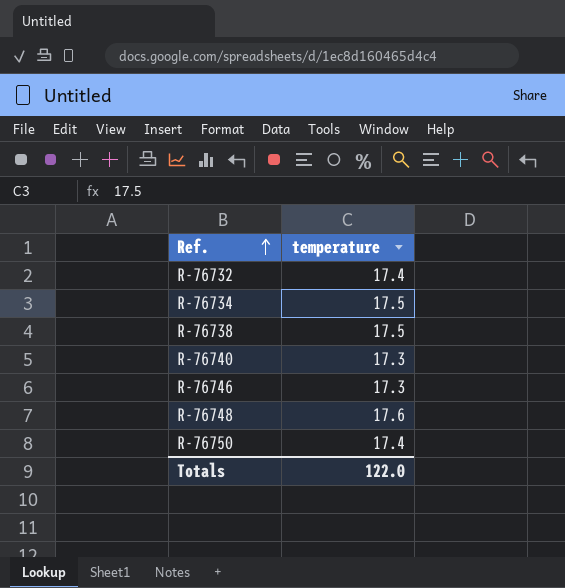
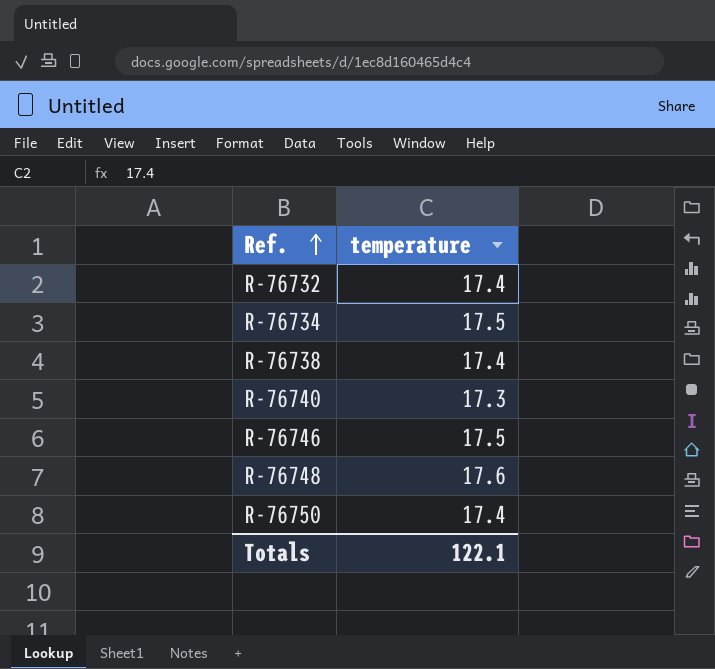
R-76738 | temperature: 17.5 -> 17.4
R-76746 | temperature: 17.3 -> 17.5
Totals | temperature: 122.0 -> 122.1

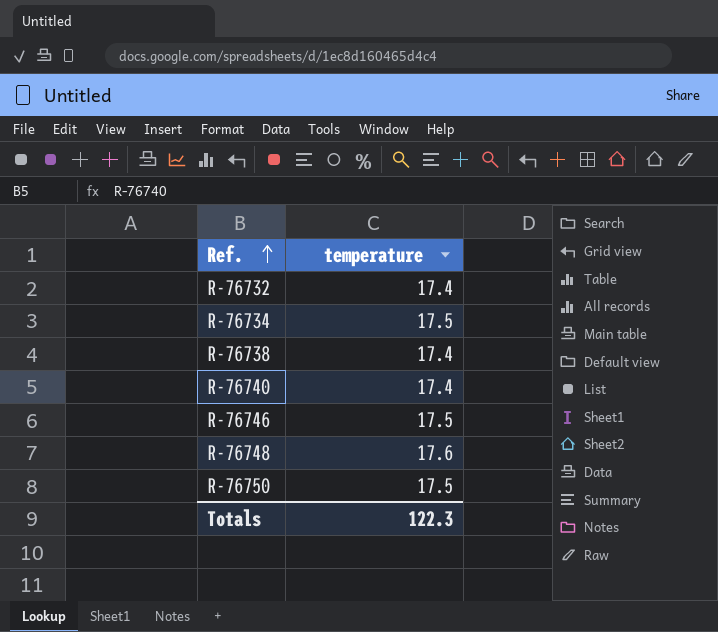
R-76740 | temperature: 17.3 -> 17.4
R-76750 | temperature: 17.4 -> 17.5
Totals | temperature: 122.1 -> 122.3

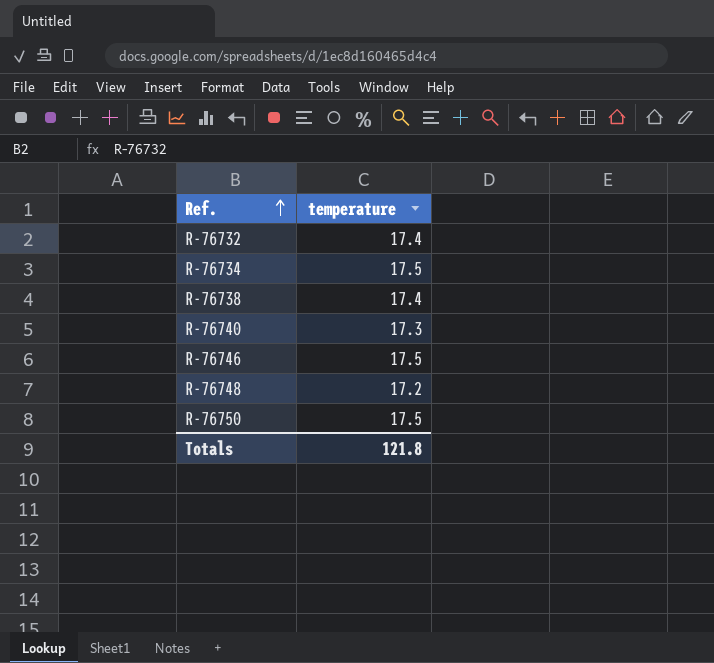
R-76740 | temperature: 17.4 -> 17.3
R-76748 | temperature: 17.6 -> 17.2
Totals | temperature: 122.3 -> 121.8

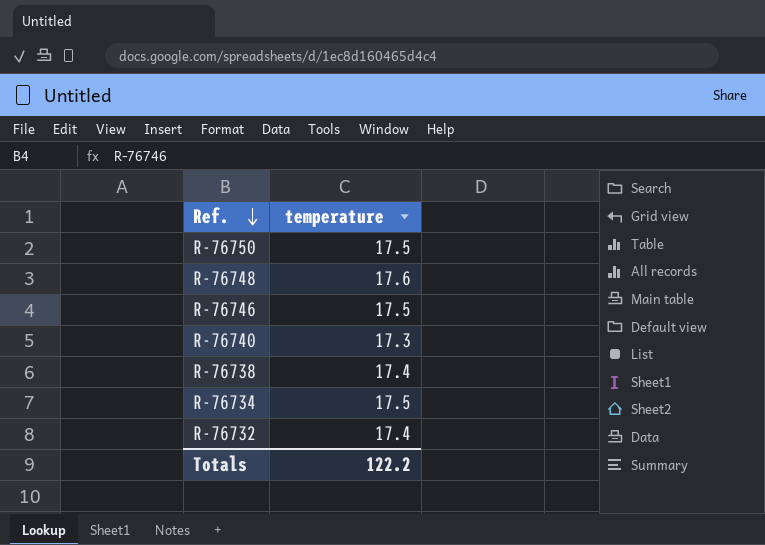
row order: Ref. ascending -> Ref. descending
R-76748 | temperature: 17.2 -> 17.6
Totals | temperature: 121.8 -> 122.2

